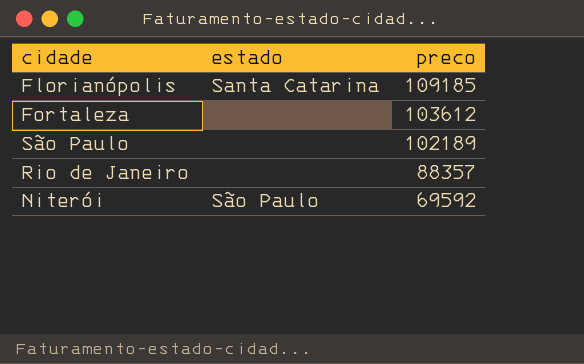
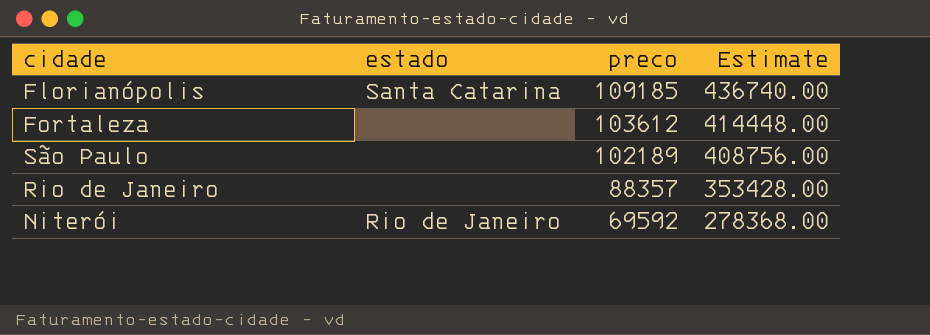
column Estimate | formula: none -> [preco] * 4
Niterói | estado: São Paulo -> Rio de Janeiro

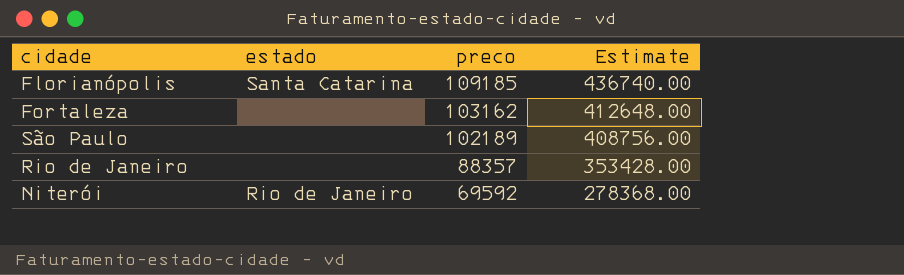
Fortaleza | preco: 103612 -> 103162
Fortaleza | Estimate: 414448.00 -> 412648.00

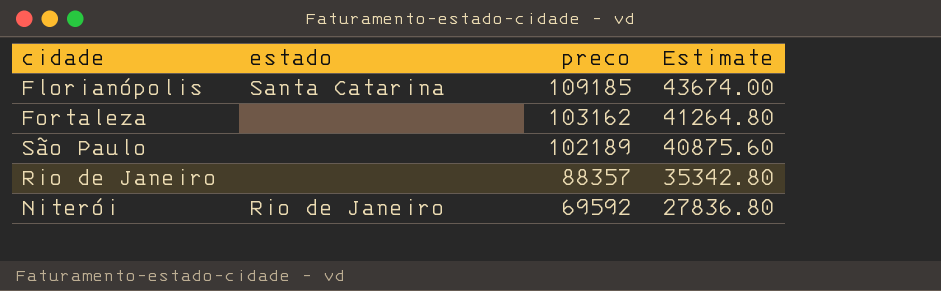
column Estimate | formula: [preco] * 4 -> [preco] * 0.4

